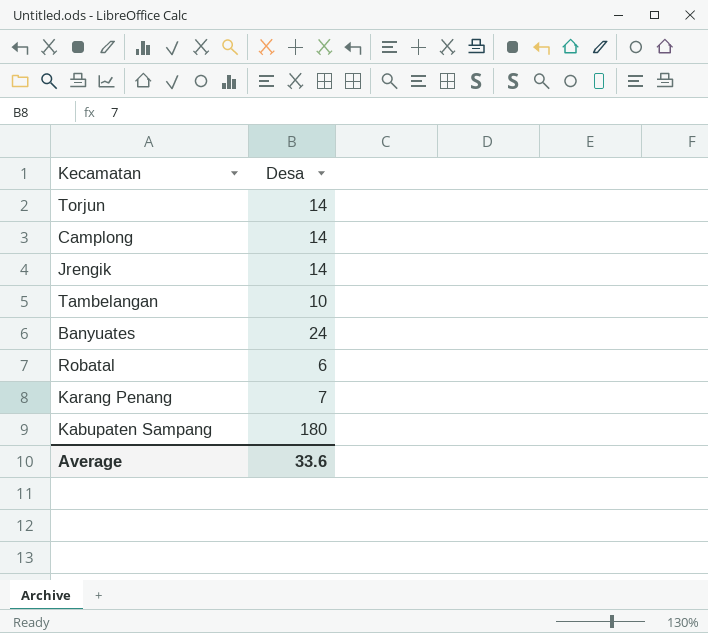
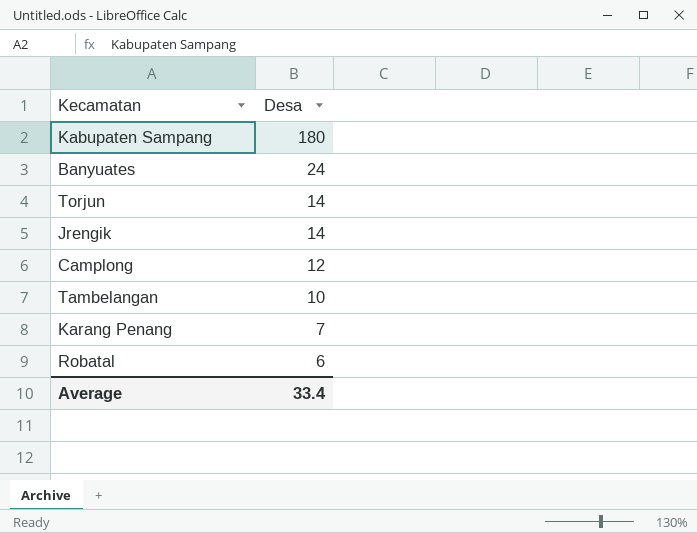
row order: none -> Desa descending
Camplong | Desa: 14 -> 12
Average | Desa: 33.6 -> 33.4

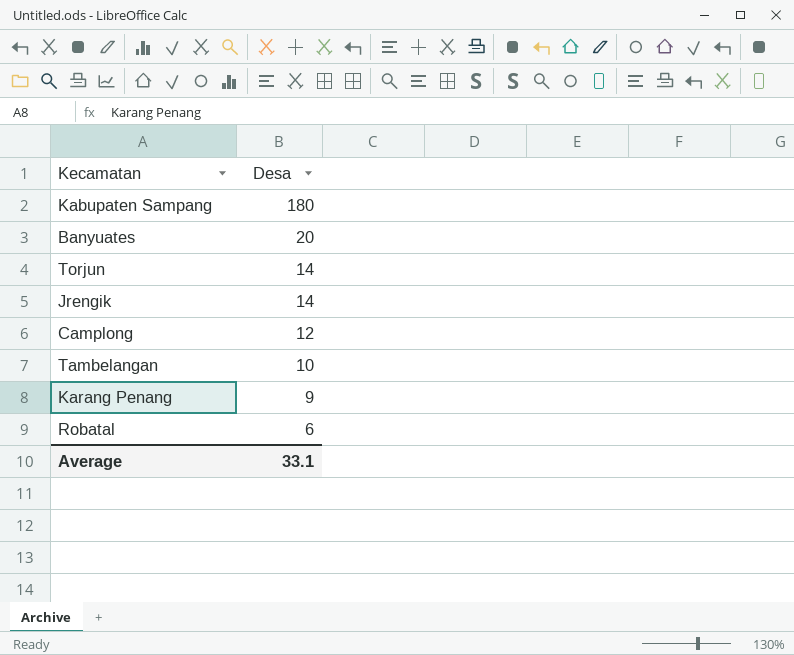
Banyuates | Desa: 24 -> 20
Karang Penang | Desa: 7 -> 9
Average | Desa: 33.4 -> 33.1

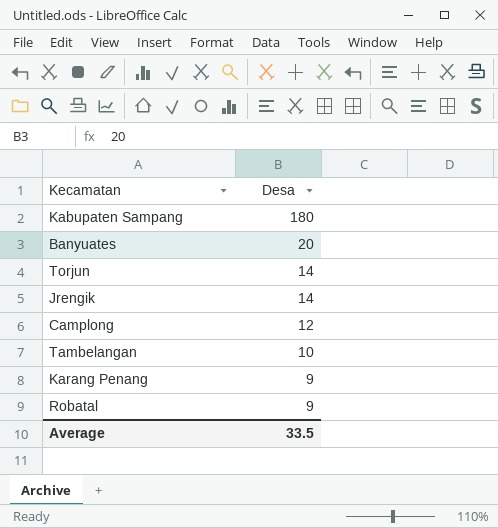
Robatal | Desa: 6 -> 9
Average | Desa: 33.1 -> 33.5

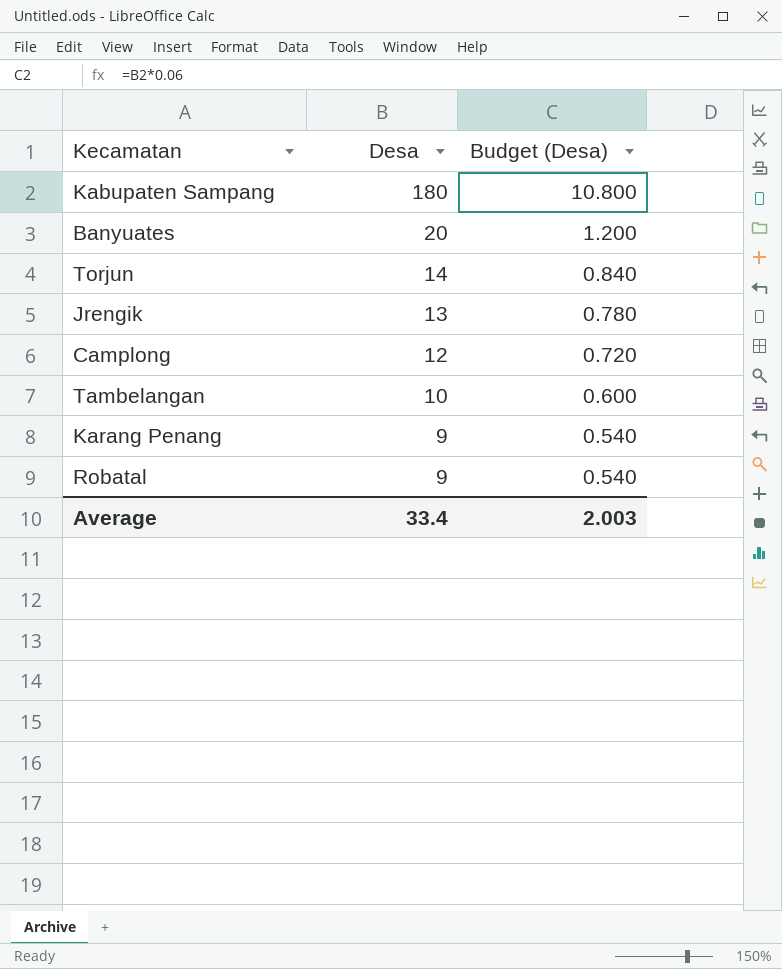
column Budget (Desa) | formula: none -> [Desa] * 0.06
Jrengik | Desa: 14 -> 13
Average | Desa: 33.5 -> 33.4

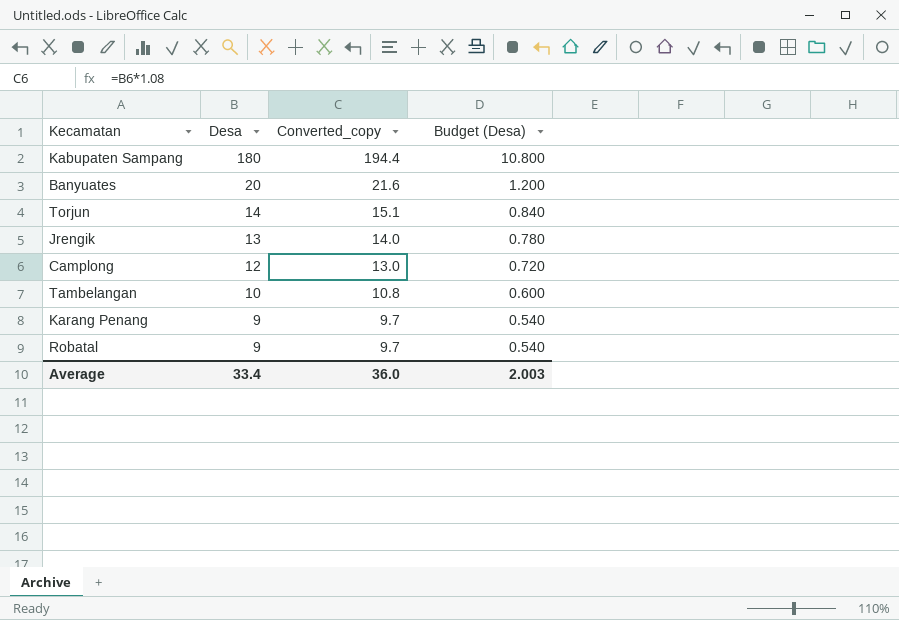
column Converted_copy | formula: none -> [Desa] * 1.08

